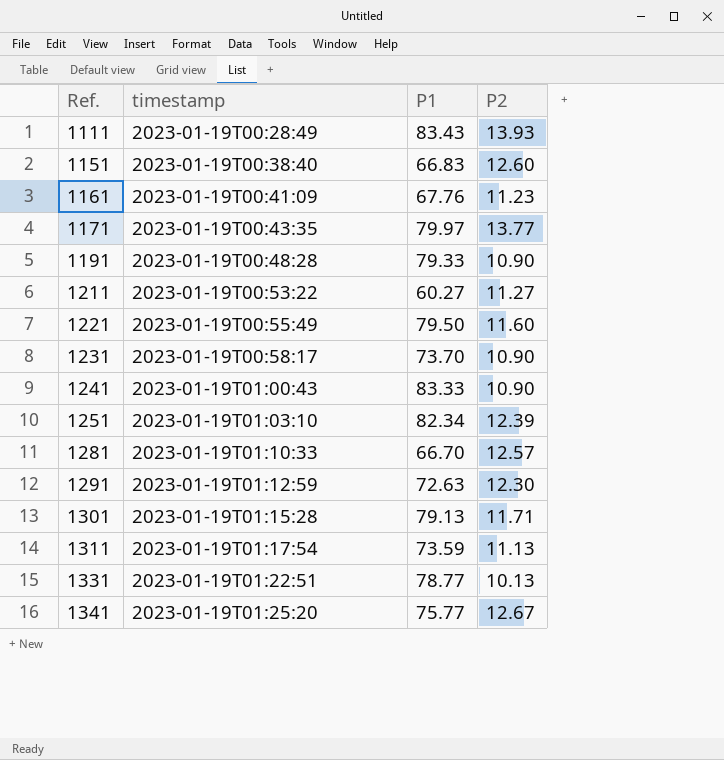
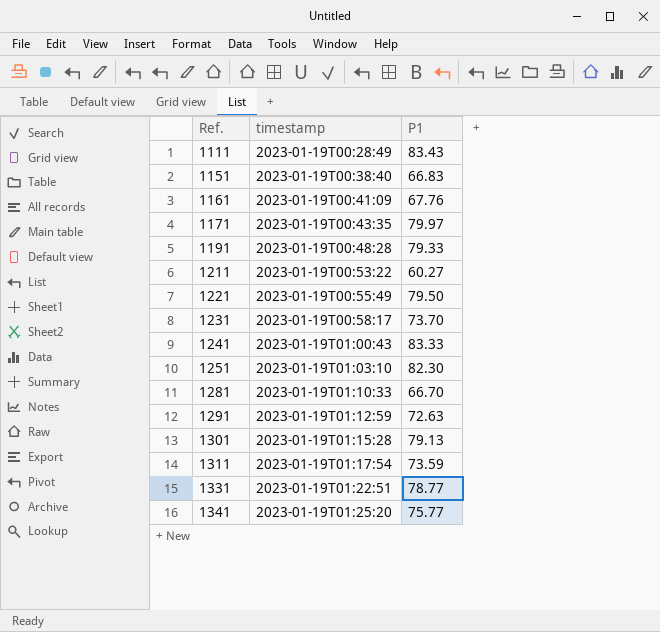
column P2 | position: 4 -> none
1251 | P1: 82.34 -> 82.30

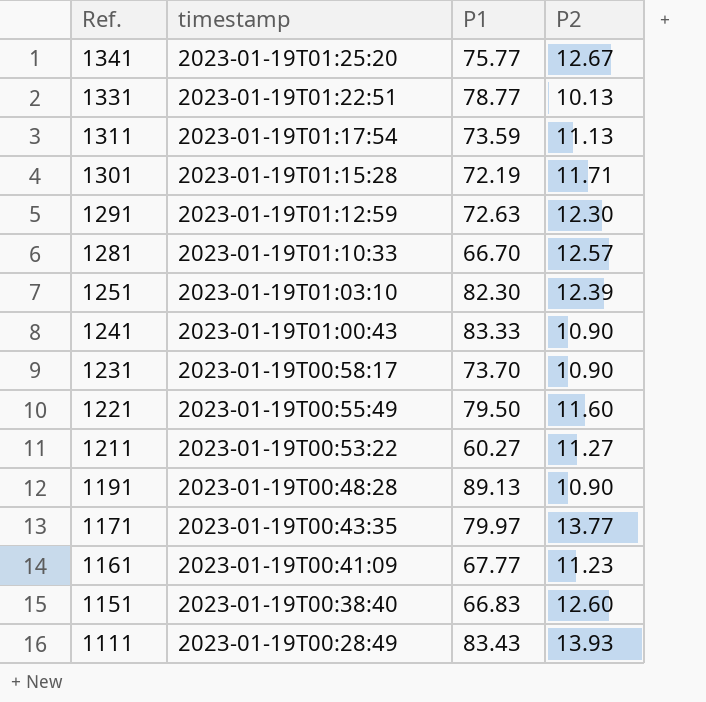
row order: Ref. ascending -> Ref. descending
column P2 | position: none -> 4
1301 | P1: 79.13 -> 72.19
1191 | P1: 79.33 -> 89.13
1161 | P1: 67.76 -> 67.77

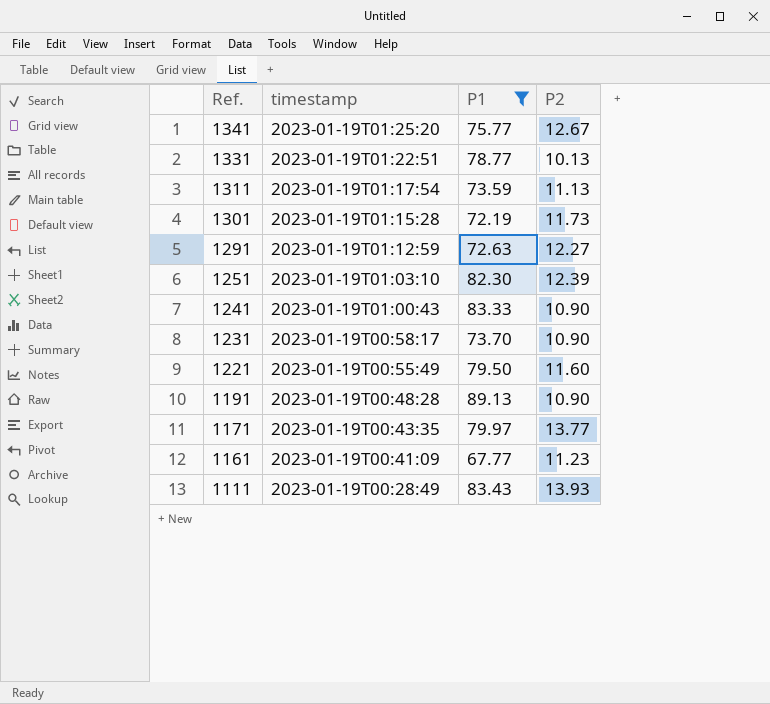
filter: none -> P1 >= 67.77
1301 | P2: 11.71 -> 11.73
1291 | P2: 12.30 -> 12.27

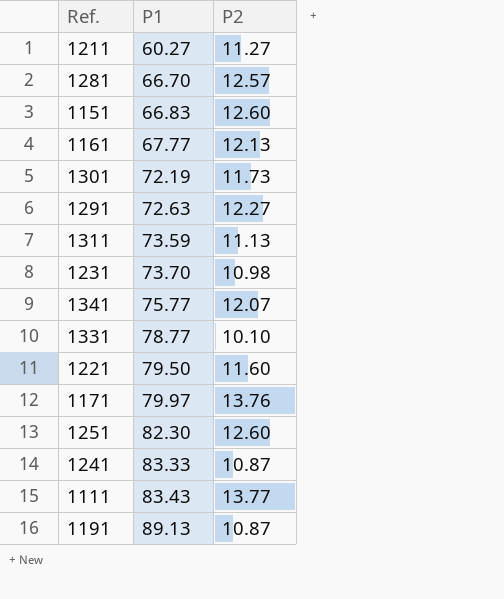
filter: P1 >= 67.77 -> none
row order: Ref. descending -> P1 ascending
column timestamp | position: 2 -> none
1161 | P2: 11.23 -> 12.13
1231 | P2: 10.90 -> 10.98
1341 | P2: 12.67 -> 12.07
1331 | P2: 10.13 -> 10.10
1171 | P2: 13.77 -> 13.76
1251 | P2: 12.39 -> 12.60
1241 | P2: 10.90 -> 10.87
1111 | P2: 13.93 -> 13.77
1191 | P2: 10.90 -> 10.87

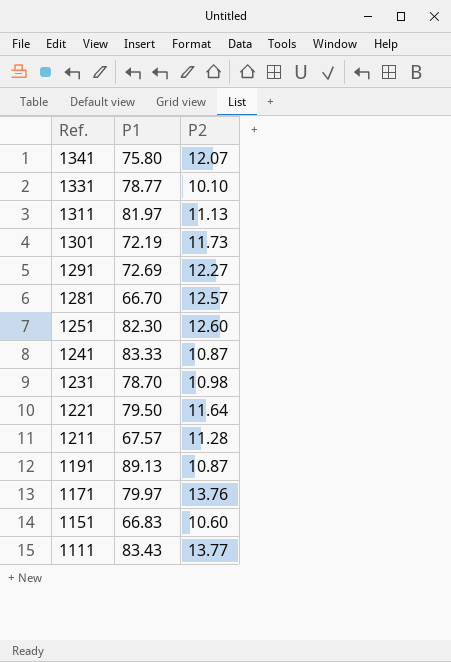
row order: P1 ascending -> Ref. descending
row 1161: 67.77 | 12.13 -> none
1341 | P1: 75.77 -> 75.80
1311 | P1: 73.59 -> 81.97
1291 | P1: 72.63 -> 72.69
1231 | P1: 73.70 -> 78.70
1221 | P2: 11.60 -> 11.64
1211 | P1: 60.27 -> 67.57
1211 | P2: 11.27 -> 11.28
1151 | P2: 12.60 -> 10.60

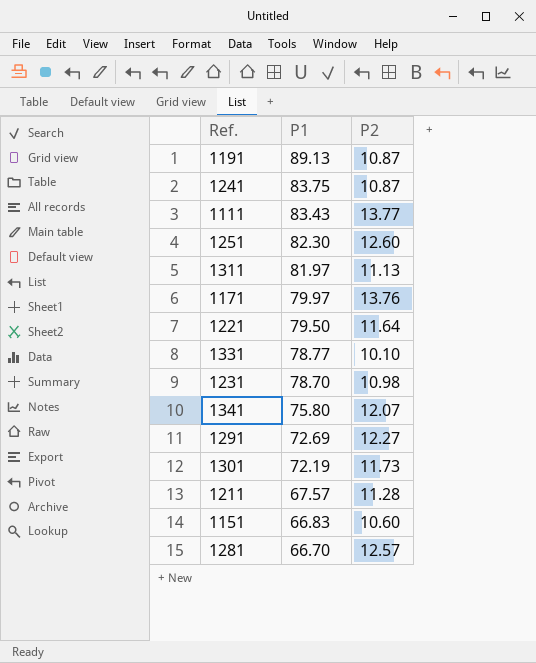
row order: Ref. descending -> P1 descending
1241 | P1: 83.33 -> 83.75

